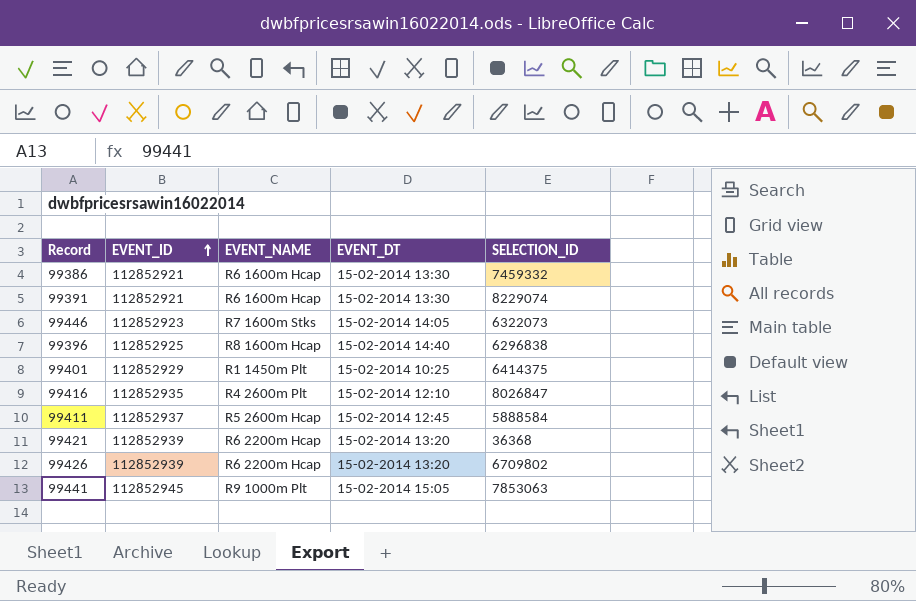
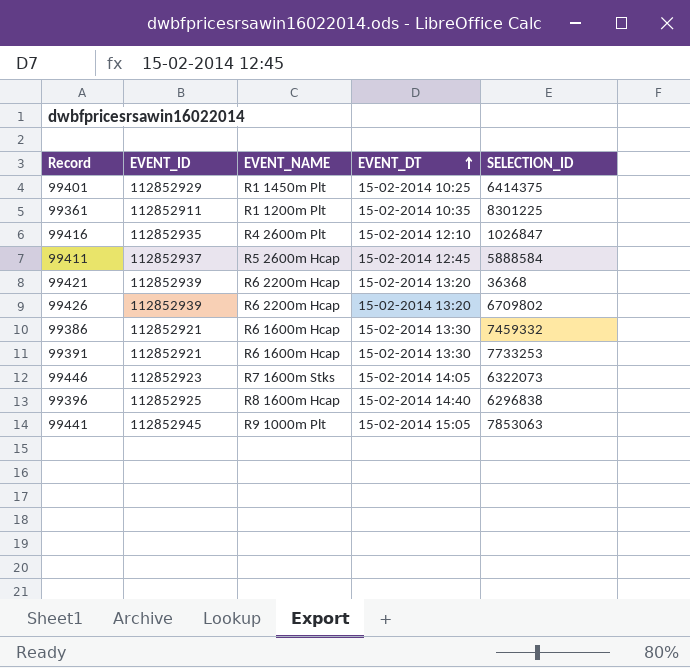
row order: EVENT_ID ascending -> EVENT_DT ascending
row 99361: none -> 112852911 | R1 1200m Plt | 15-02-2014 10:35 | 8301225
99416 | SELECTION_ID: 8026847 -> 1026847
99391 | SELECTION_ID: 8229074 -> 7733253

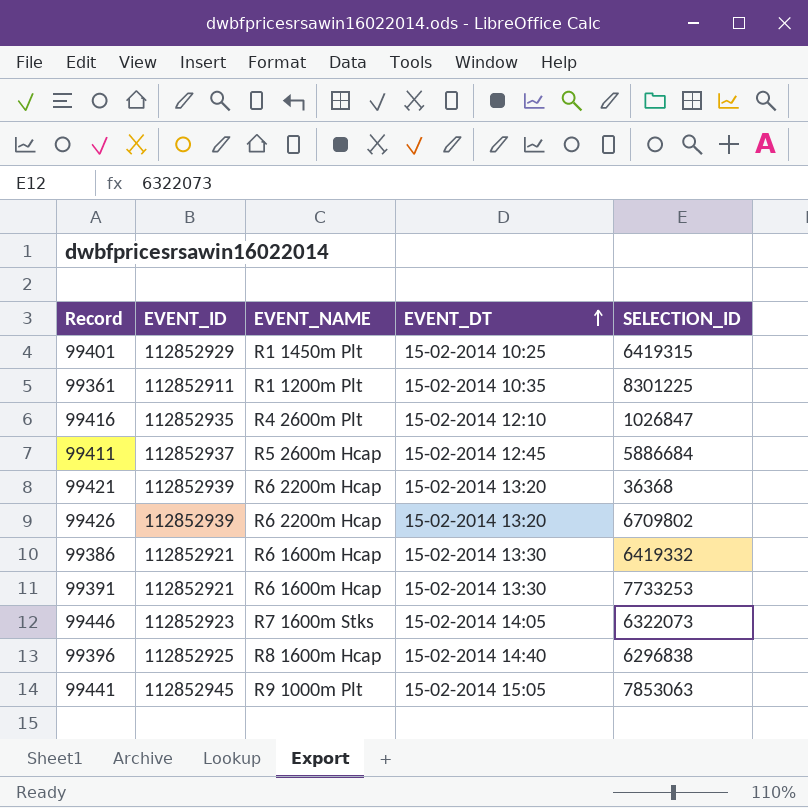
99401 | SELECTION_ID: 6414375 -> 6419315
99411 | SELECTION_ID: 5888584 -> 5886684
99386 | SELECTION_ID: 7459332 -> 6419332

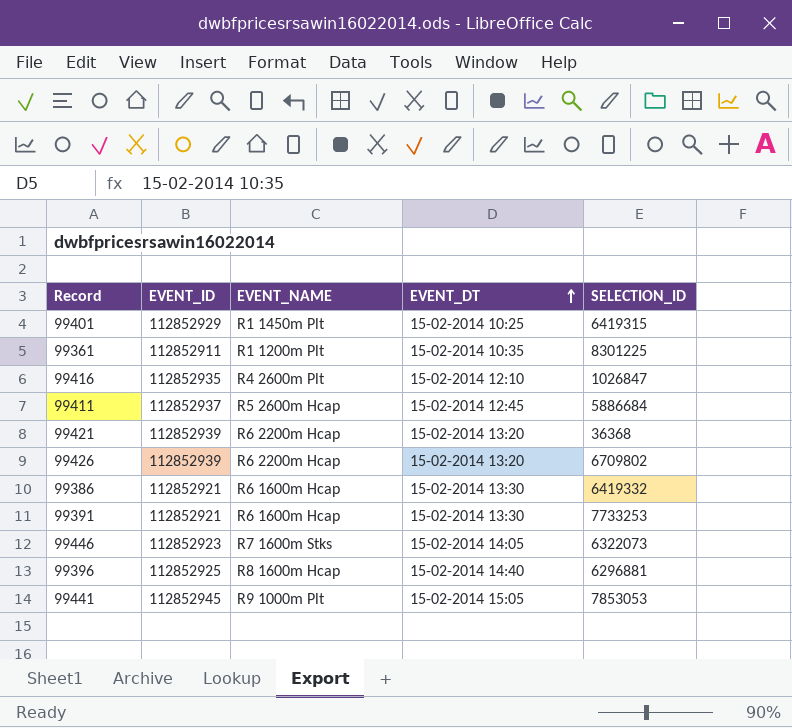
99396 | SELECTION_ID: 6296838 -> 6296881
99441 | SELECTION_ID: 7853063 -> 7853053

